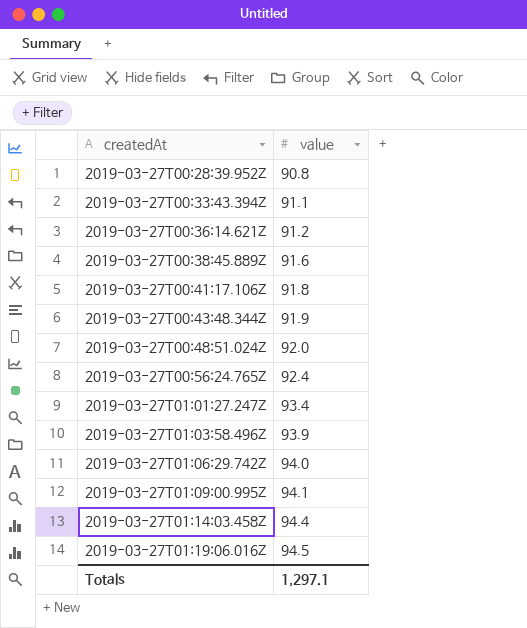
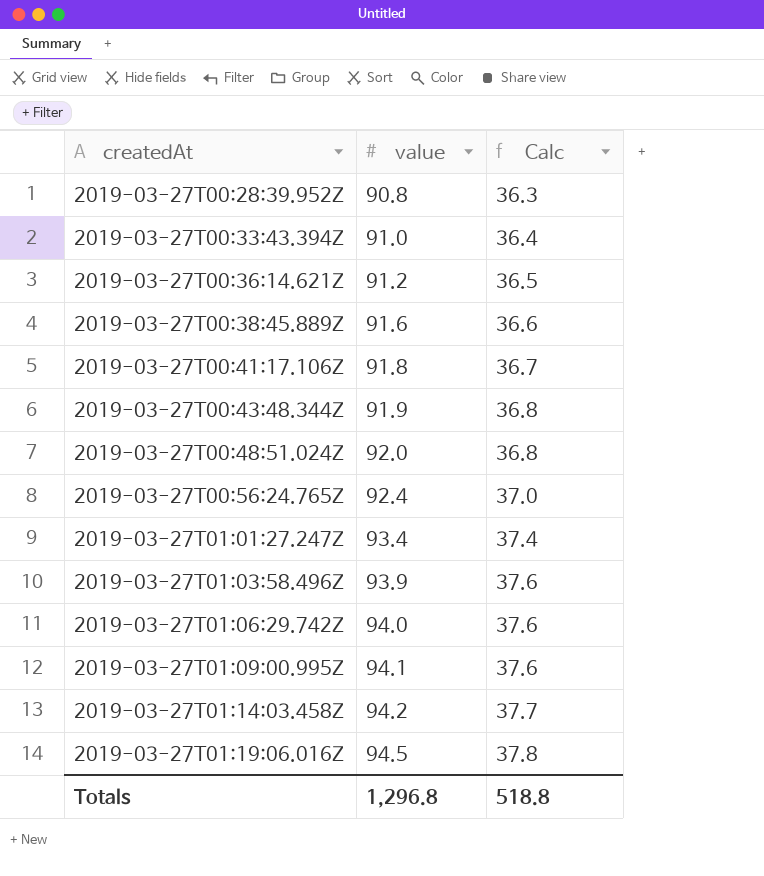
column Calc | formula: none -> [value] * 0.4
2019-03-27T00:33:43.394Z | value: 91.1 -> 91.0
2019-03-27T01:14:03.458Z | value: 94.4 -> 94.2
Totals | value: 1,297.1 -> 1,296.8

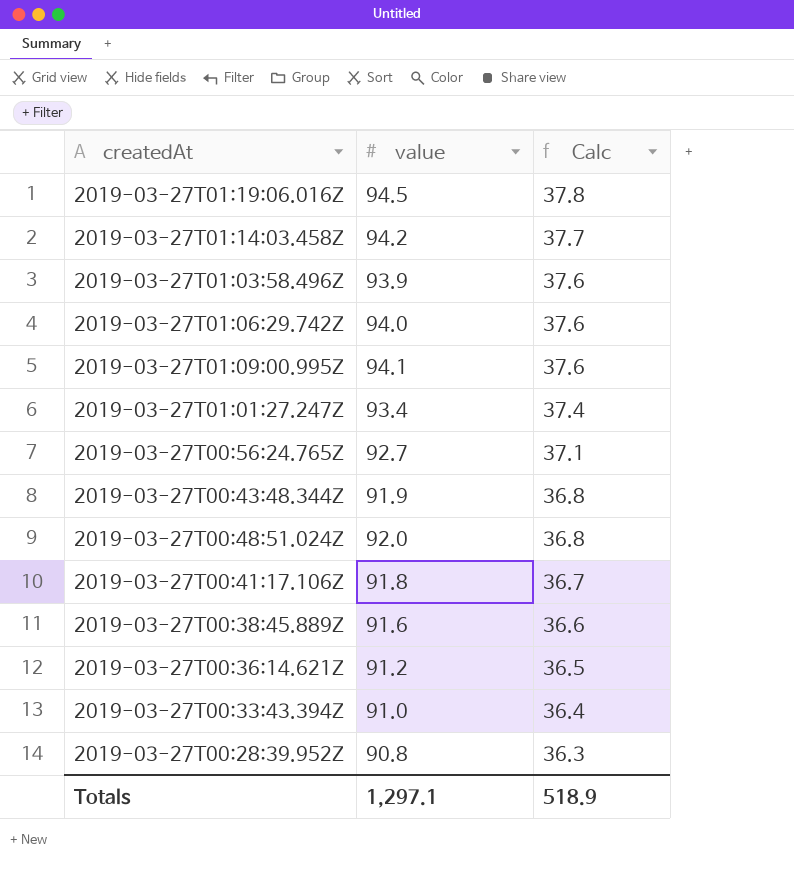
row order: createdAt ascending -> Calc descending
2019-03-27T00:56:24.765Z | value: 92.4 -> 92.7
2019-03-27T00:56:24.765Z | Calc: 37.0 -> 37.1
Totals | value: 1,296.8 -> 1,297.1
Totals | Calc: 518.8 -> 518.9

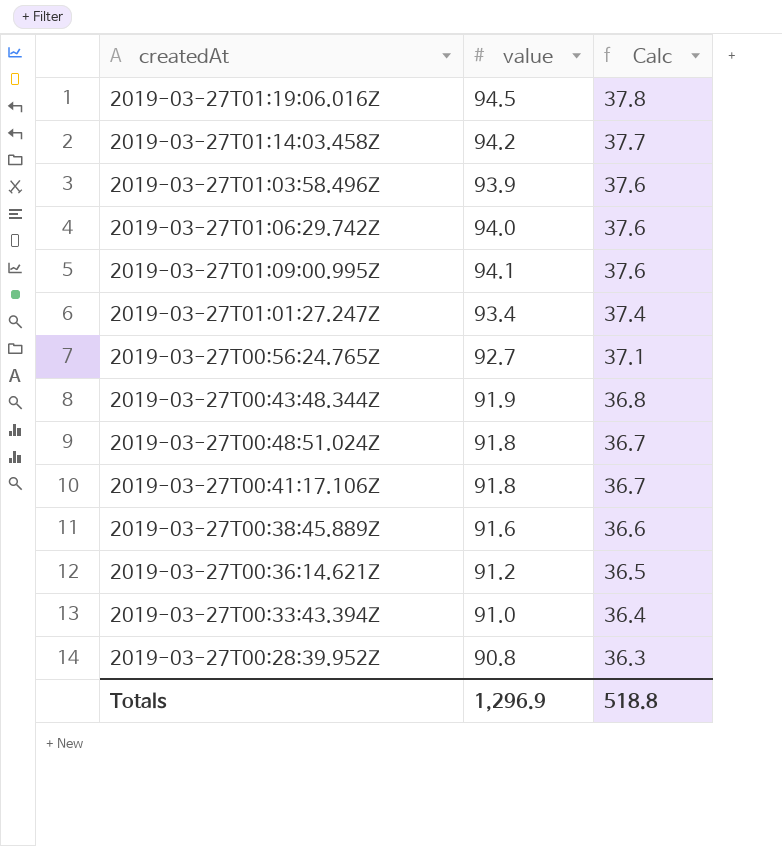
2019-03-27T00:48:51.024Z | value: 92.0 -> 91.8
2019-03-27T00:48:51.024Z | Calc: 36.8 -> 36.7
Totals | value: 1,297.1 -> 1,296.9
Totals | Calc: 518.9 -> 518.8

